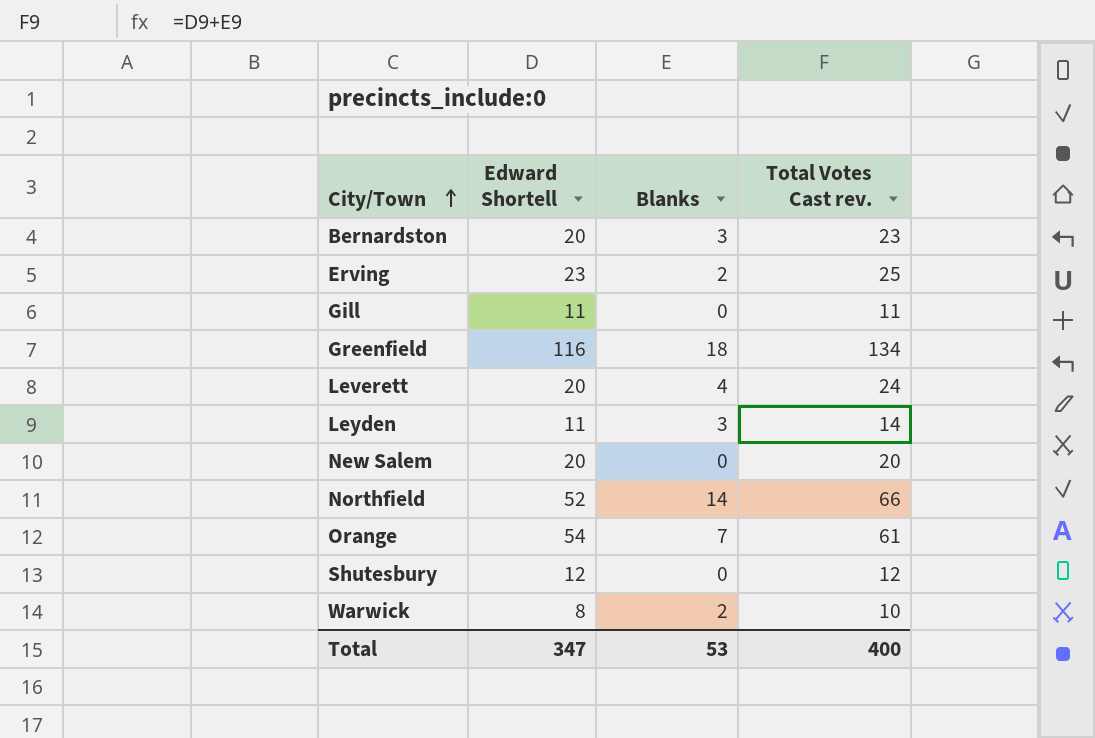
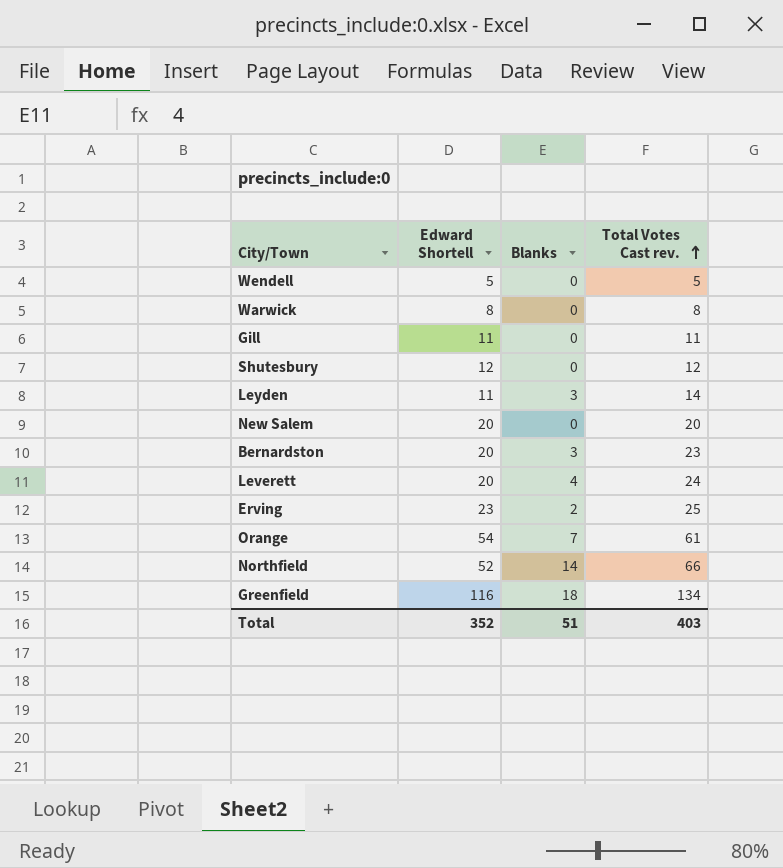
row order: City/Town ascending -> Total Votes Cast rev. ascending
row Wendell: none -> 5 | 0 | 5
Warwick | Blanks: 2 -> 0
Warwick | Total Votes Cast rev.: 10 -> 8
Total | Edward Shortell: 347 -> 352
Total | Blanks: 53 -> 51
Total | Total Votes Cast rev.: 400 -> 403

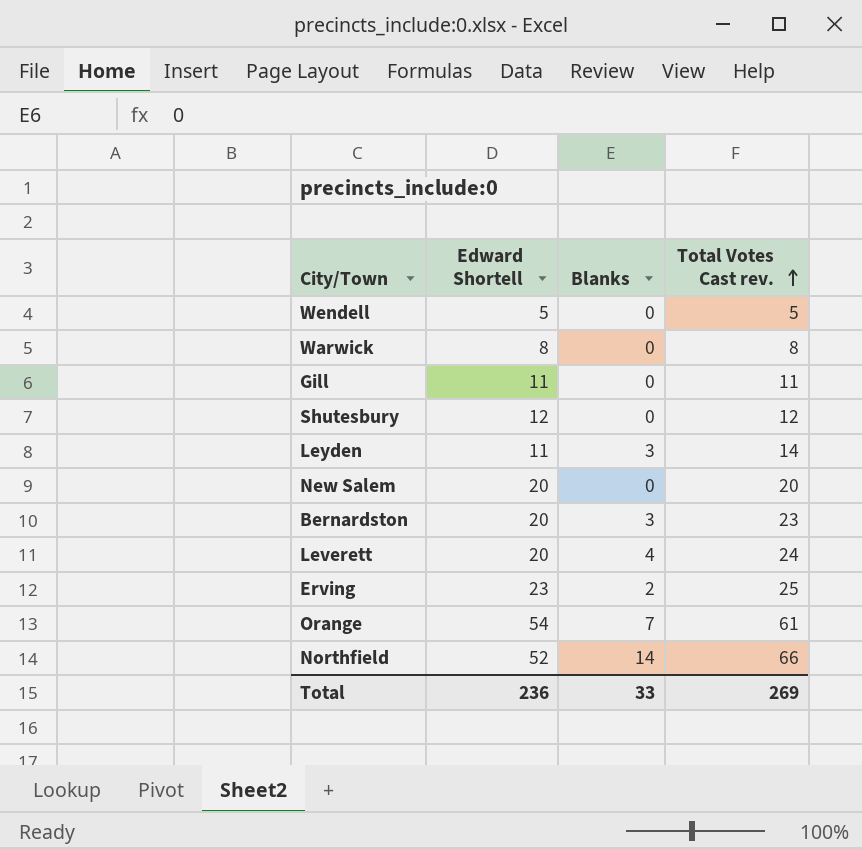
row Greenfield: 116 | 18 | 134 -> none
Total | Edward Shortell: 352 -> 236
Total | Blanks: 51 -> 33
Total | Total Votes Cast rev.: 403 -> 269

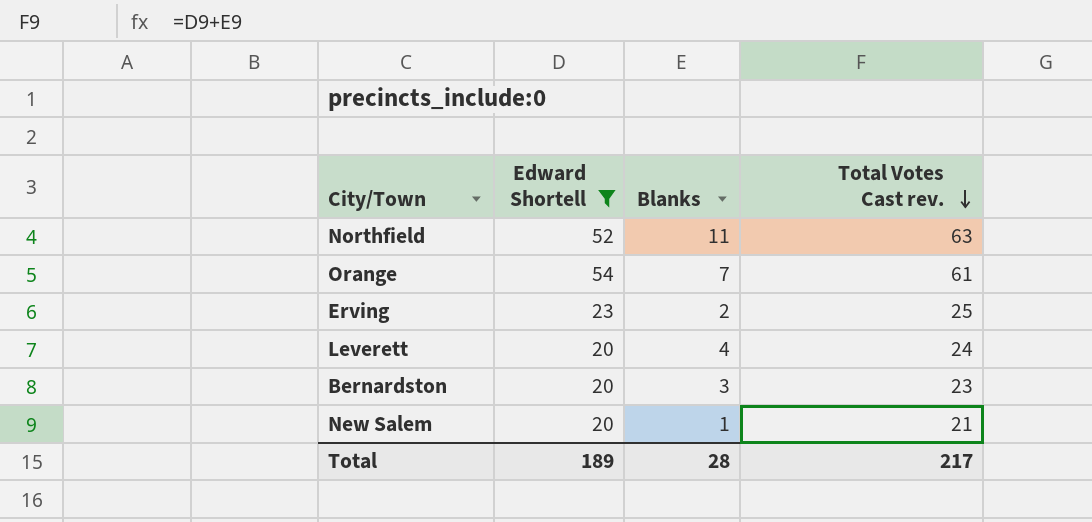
filter: none -> Edward Shortell >= 20
row order: Total Votes Cast rev. ascending -> Total Votes Cast rev. descending
Northfield | Blanks: 14 -> 11
Northfield | Total Votes Cast rev.: 66 -> 63
New Salem | Blanks: 0 -> 1
New Salem | Total Votes Cast rev.: 20 -> 21
Total | Edward Shortell: 236 -> 189
Total | Blanks: 33 -> 28
Total | Total Votes Cast rev.: 269 -> 217

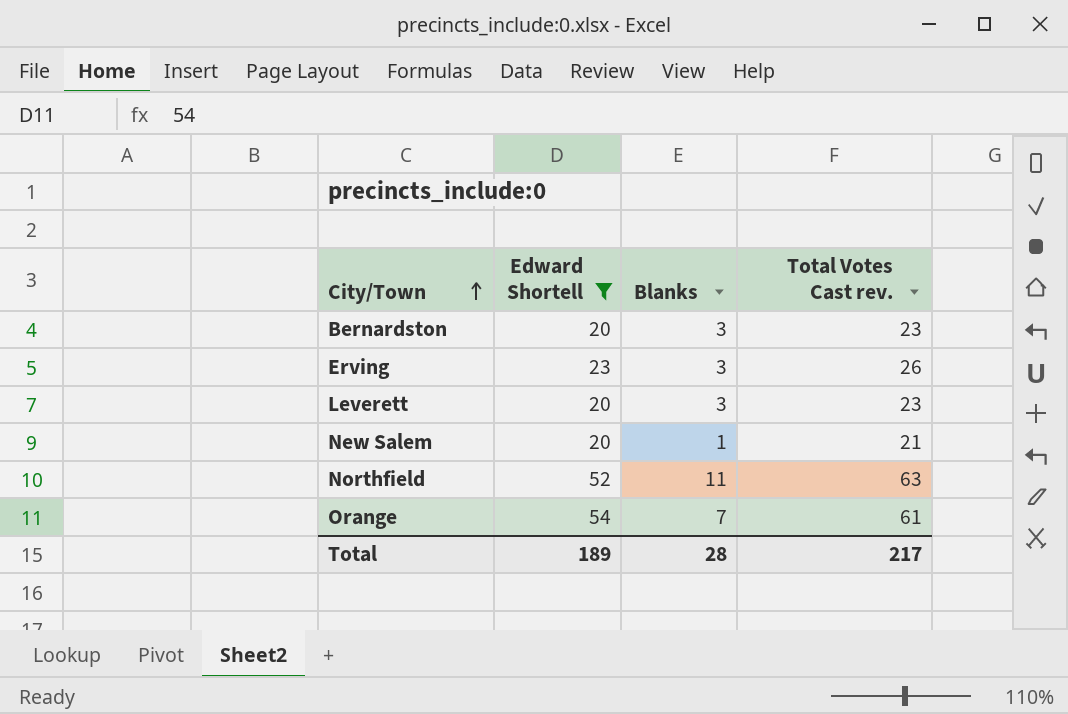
row order: Total Votes Cast rev. descending -> City/Town ascending
Erving | Blanks: 2 -> 3
Erving | Total Votes Cast rev.: 25 -> 26
Leverett | Blanks: 4 -> 3
Leverett | Total Votes Cast rev.: 24 -> 23

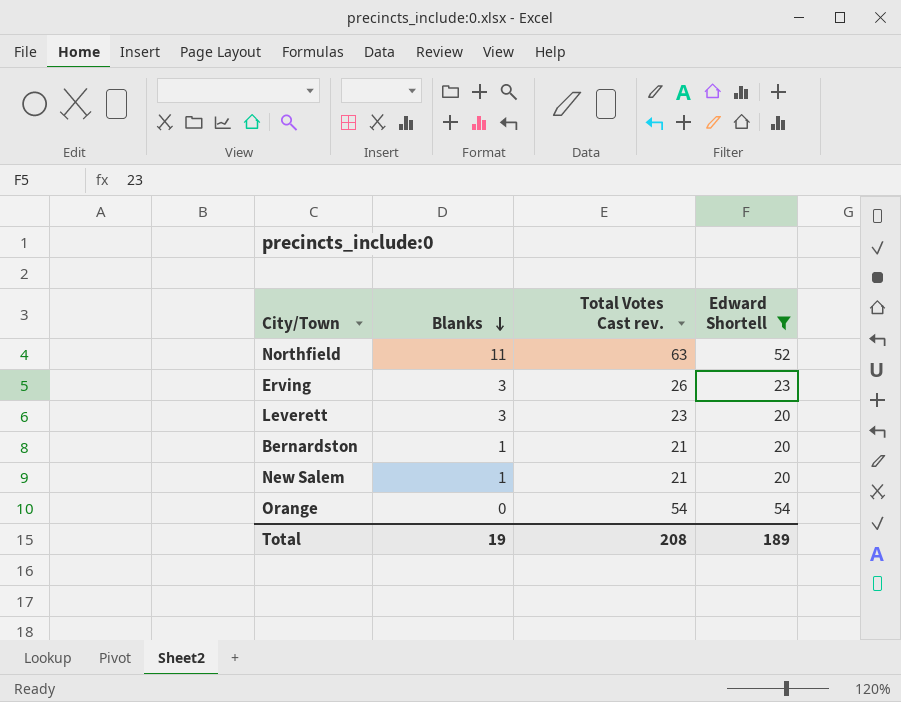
row order: City/Town ascending -> Blanks descending
column Edward Shortell | position: 2 -> 4
Bernardston | Blanks: 3 -> 1
Bernardston | Total Votes Cast rev.: 23 -> 21
Orange | Blanks: 7 -> 0
Orange | Total Votes Cast rev.: 61 -> 54
Total | Blanks: 28 -> 19
Total | Total Votes Cast rev.: 217 -> 208

